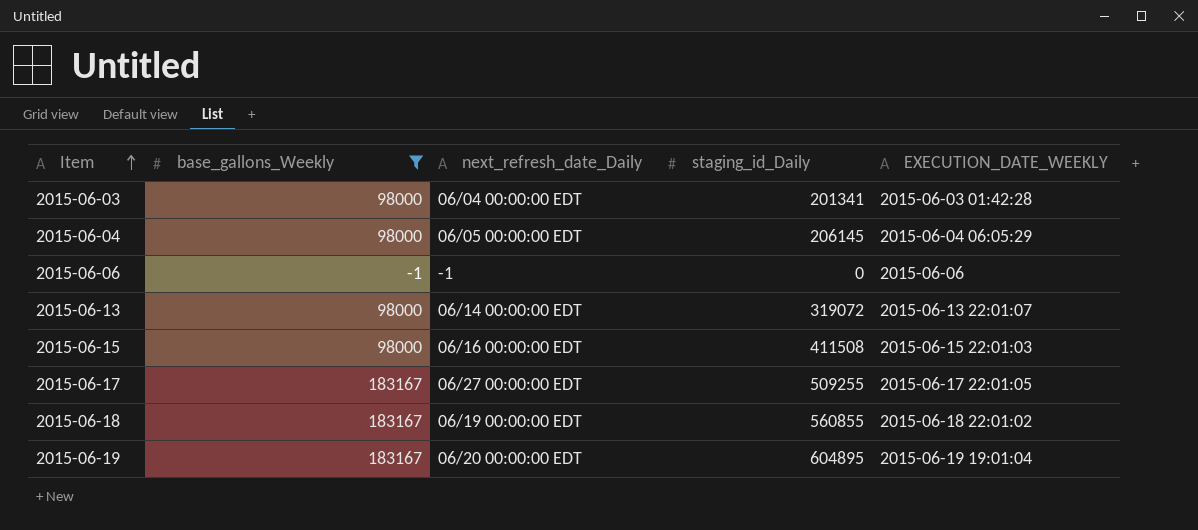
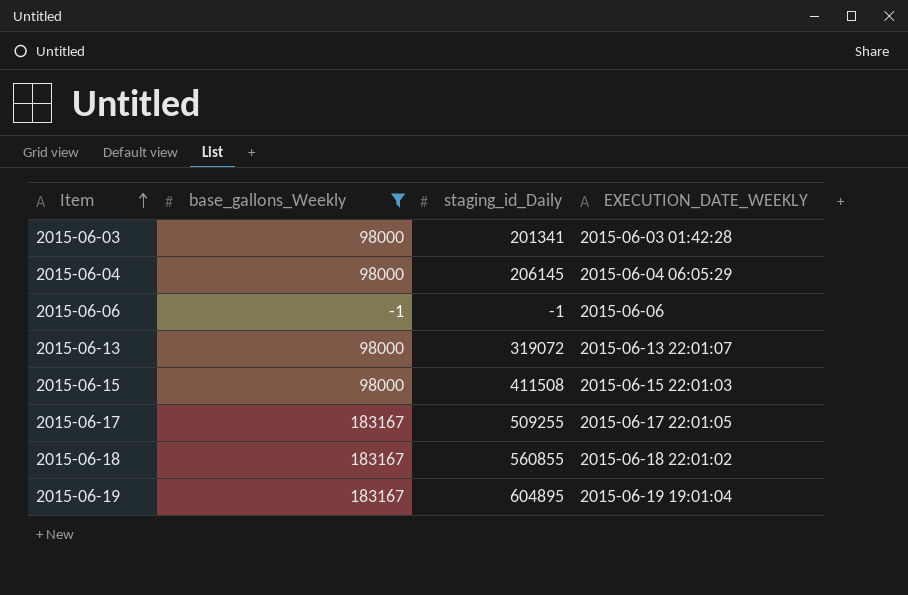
column next_refresh_date_Daily | position: 3 -> none
2015-06-06 | staging_id_Daily: 0 -> -1

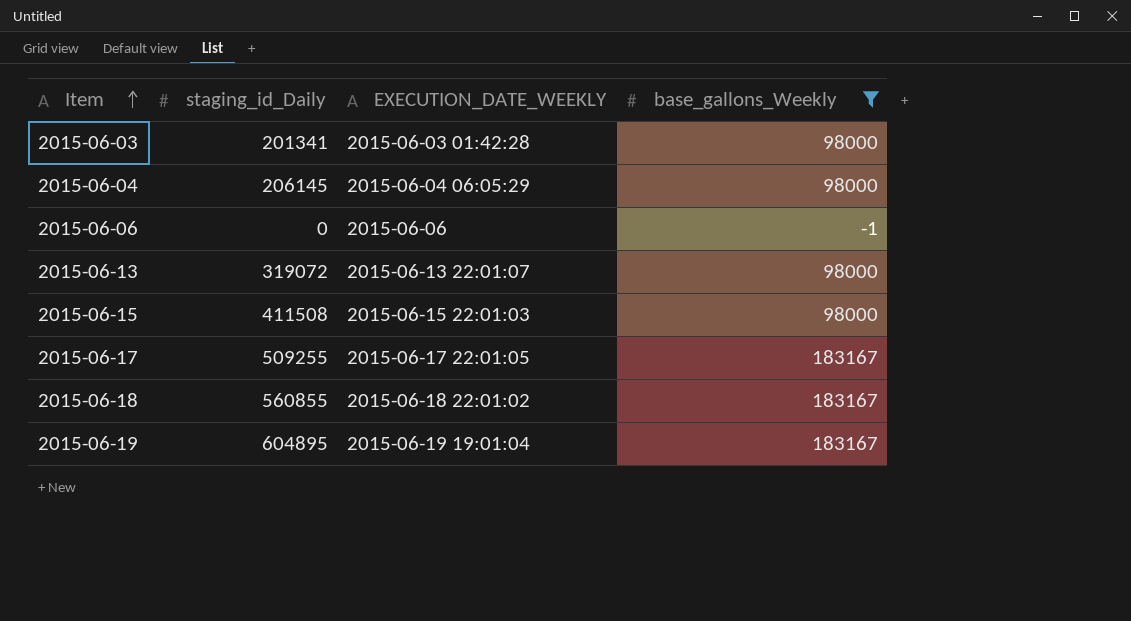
column base_gallons_Weekly | position: 2 -> 4
2015-06-06 | staging_id_Daily: -1 -> 0

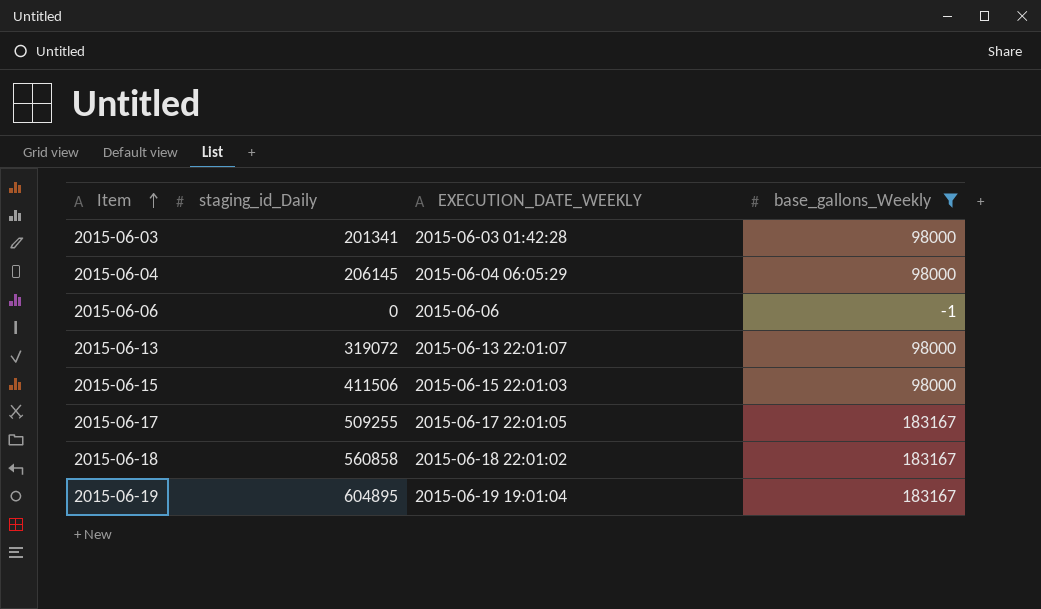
2015-06-15 | staging_id_Daily: 411508 -> 411506
2015-06-18 | staging_id_Daily: 560855 -> 560858

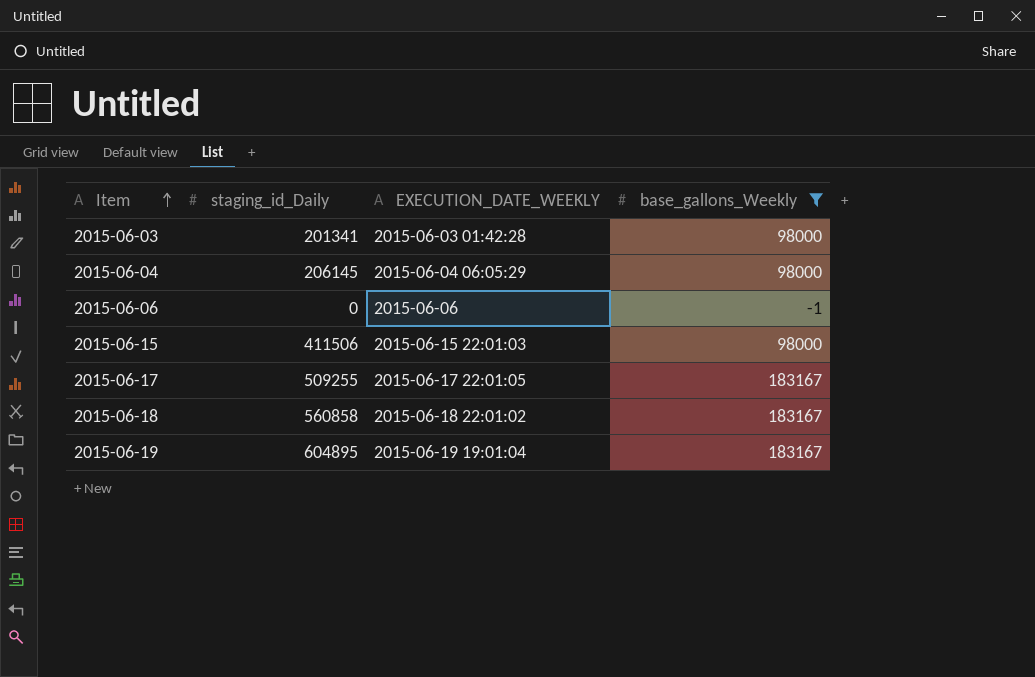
row 2015-06-13: 319072 | 2015-06-13 22:01:07 | 98000 -> none

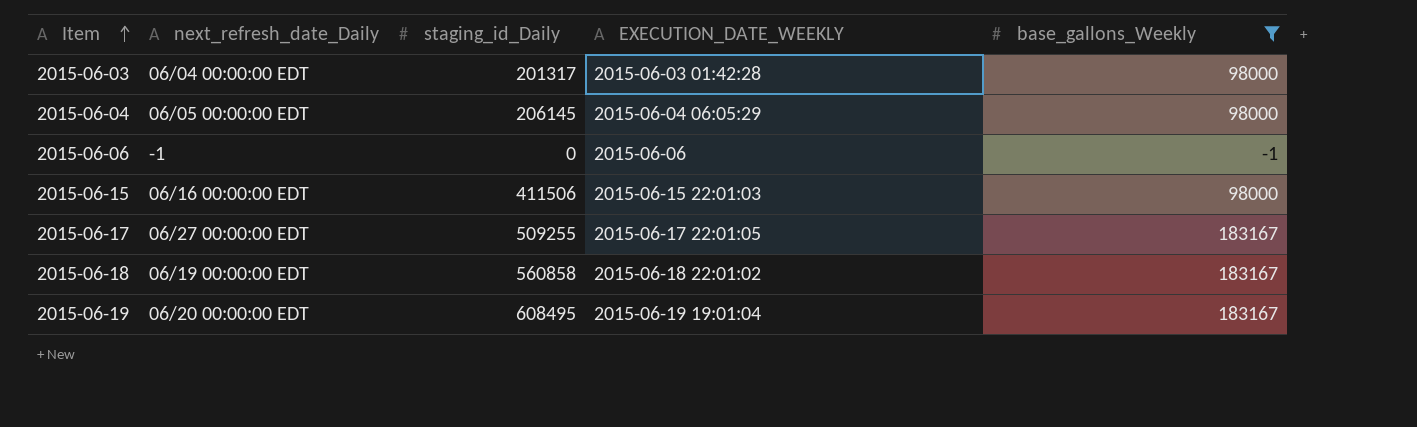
column next_refresh_date_Daily | position: none -> 2
2015-06-03 | staging_id_Daily: 201341 -> 201317
2015-06-19 | staging_id_Daily: 604895 -> 608495

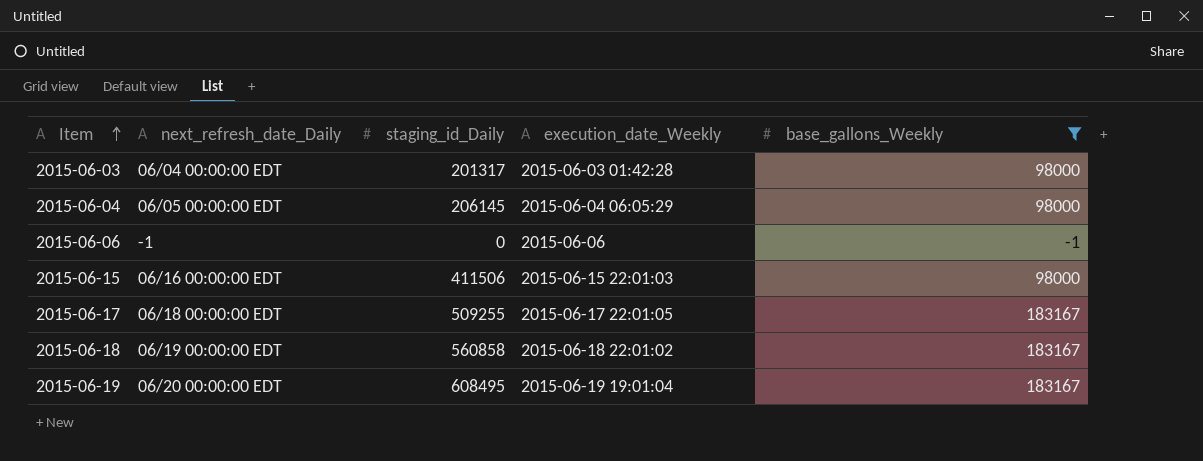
column name: EXECUTION_DATE_WEEKLY -> execution_date_Weekly
2015-06-17 | next_refresh_date_Daily: 06/27 00:00:00 EDT -> 06/18 00:00:00 EDT

